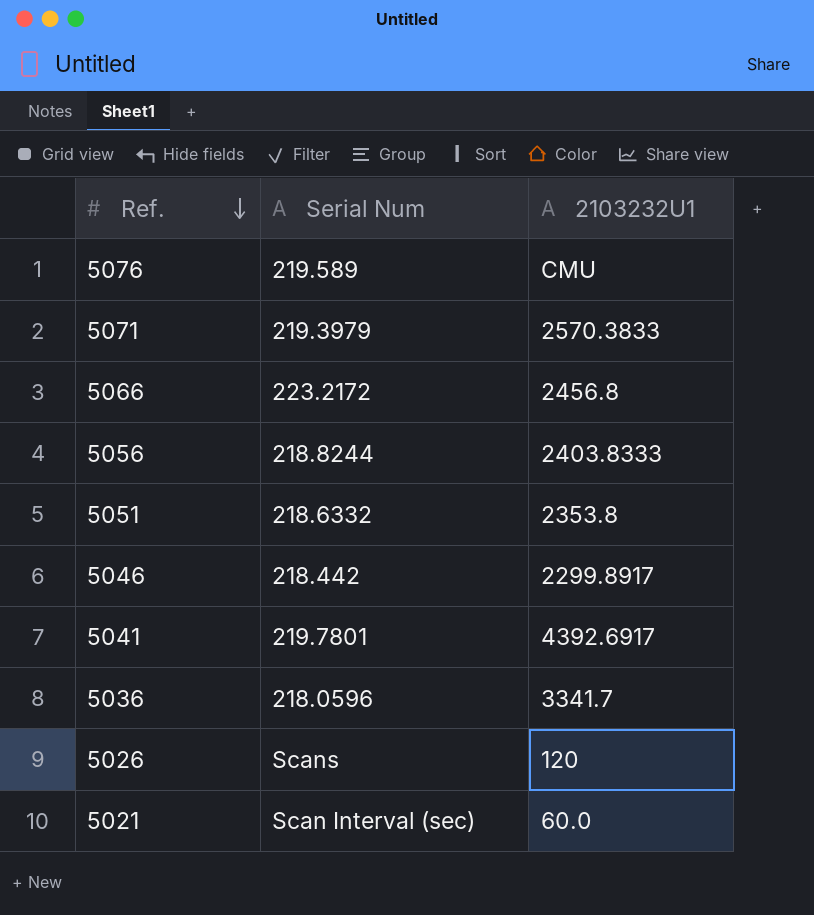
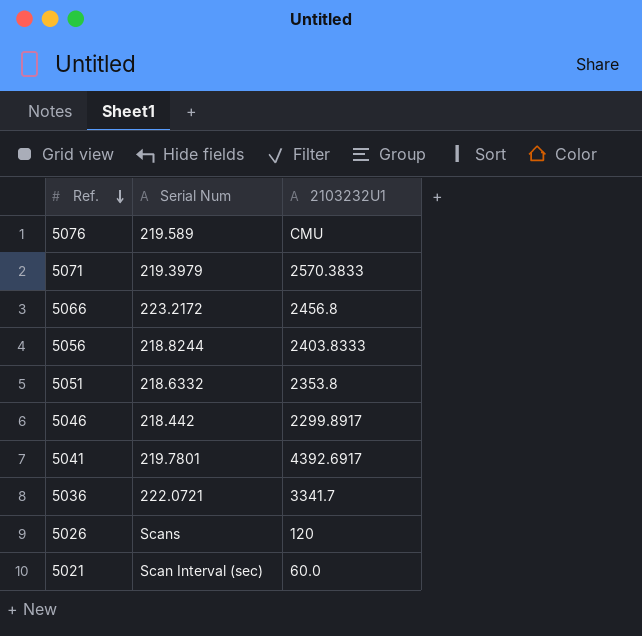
5036 | Serial Num: 218.0596 -> 222.0721

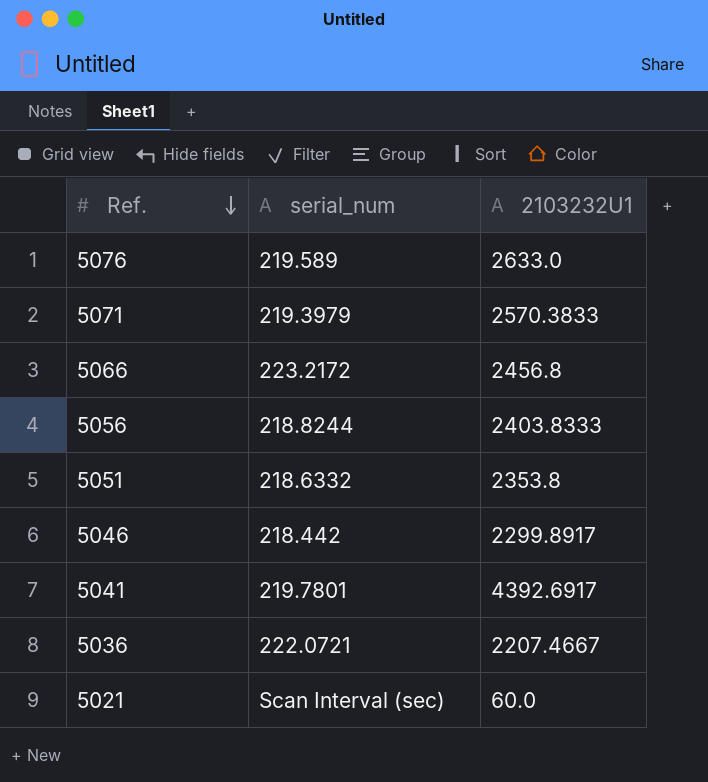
column name: Serial Num -> serial_num
row 5026: Scans | 120 -> none
5076 | 2103232U1: CMU -> 2633.0
5036 | 2103232U1: 3341.7 -> 2207.4667

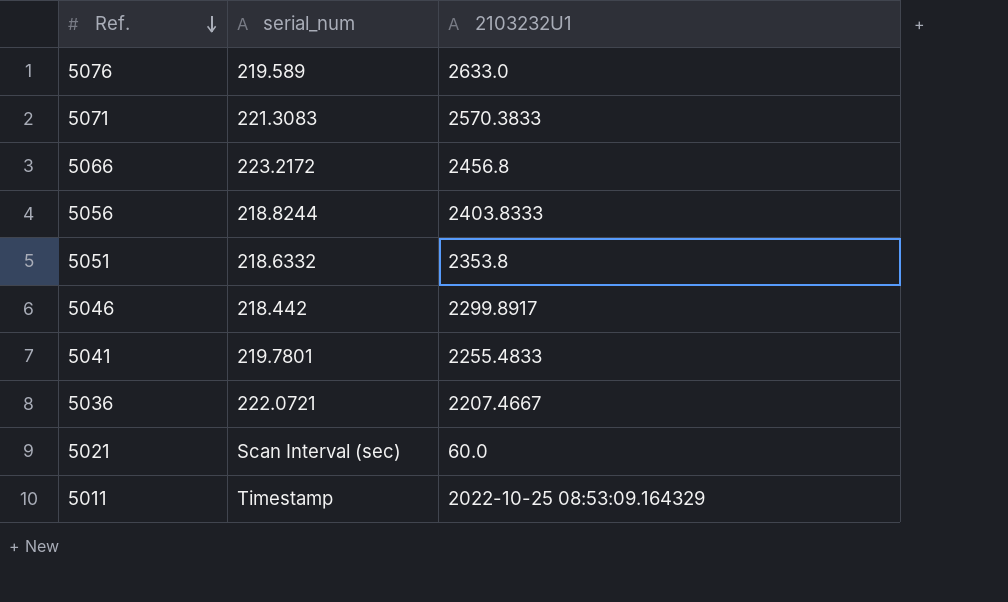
5071 | serial_num: 219.3979 -> 221.3083
5041 | 2103232U1: 4392.6917 -> 2255.4833
row 5011: none -> Timestamp | 2022-10-25 08:53:09.164329

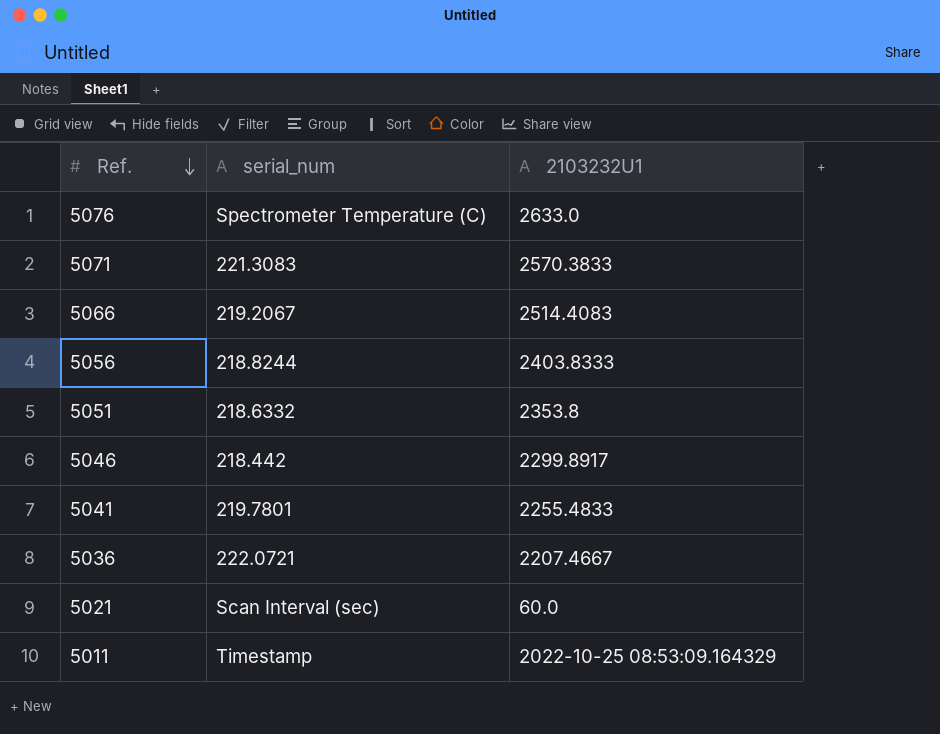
5076 | serial_num: 219.589 -> Spectrometer Temperature (C)
5066 | serial_num: 223.2172 -> 219.2067
5066 | 2103232U1: 2456.8 -> 2514.4083

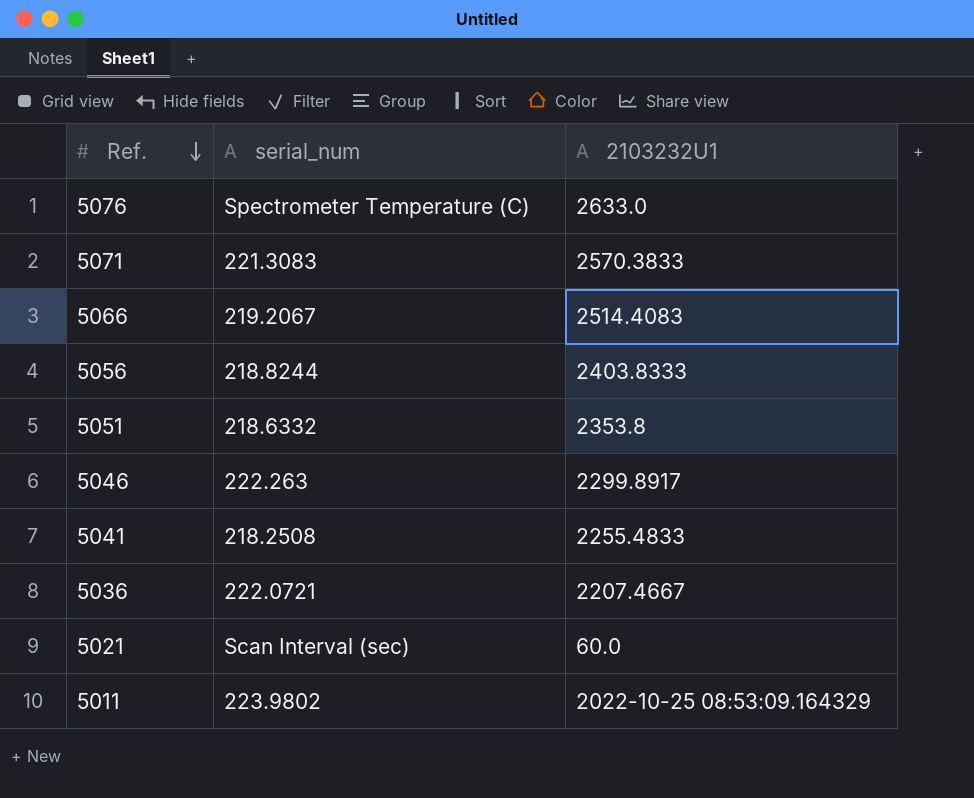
5046 | serial_num: 218.442 -> 222.263
5041 | serial_num: 219.7801 -> 218.2508
5011 | serial_num: Timestamp -> 223.9802

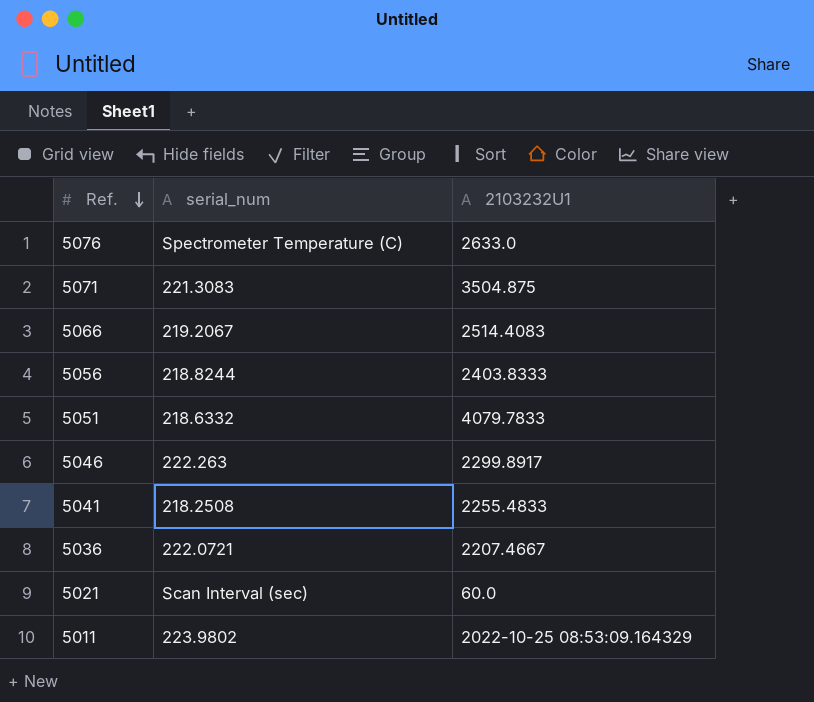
5071 | 2103232U1: 2570.3833 -> 3504.875
5051 | 2103232U1: 2353.8 -> 4079.7833

